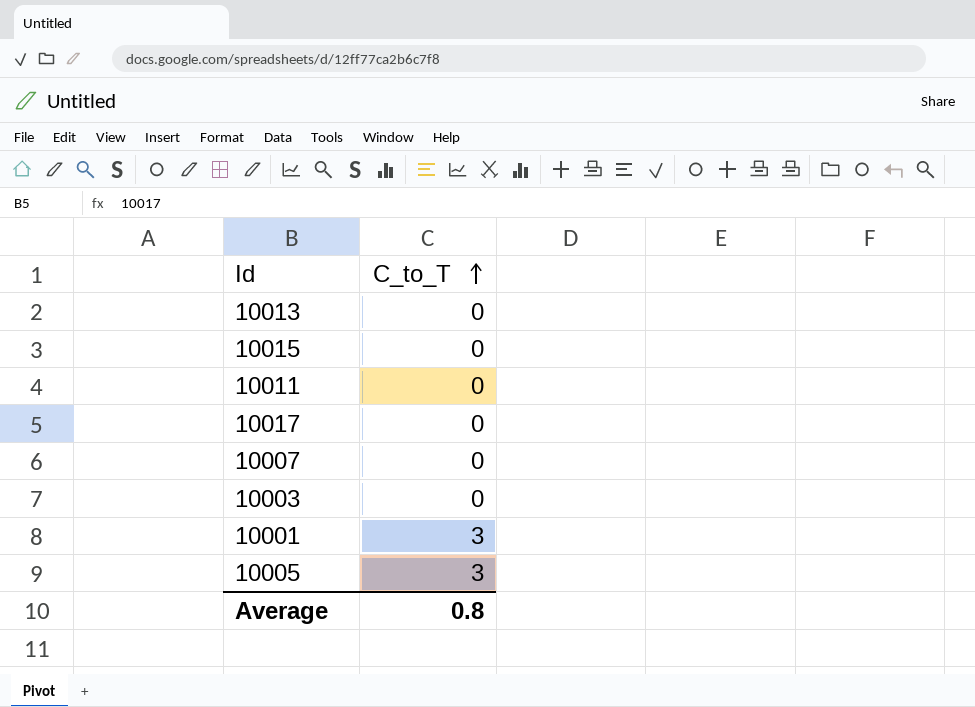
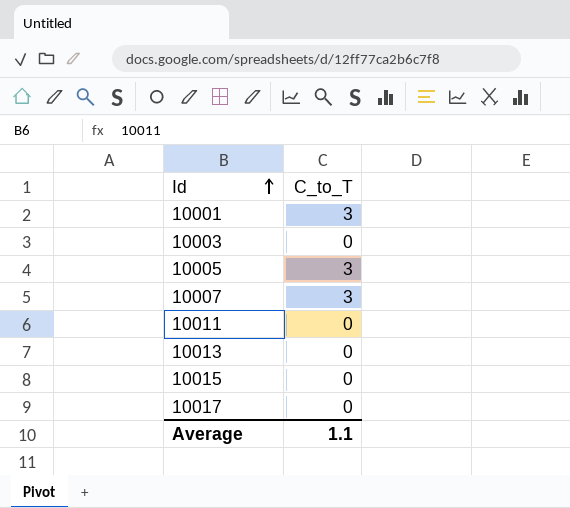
row order: C_to_T ascending -> Id ascending
10007 | C_to_T: 0 -> 3
Average | C_to_T: 0.8 -> 1.1

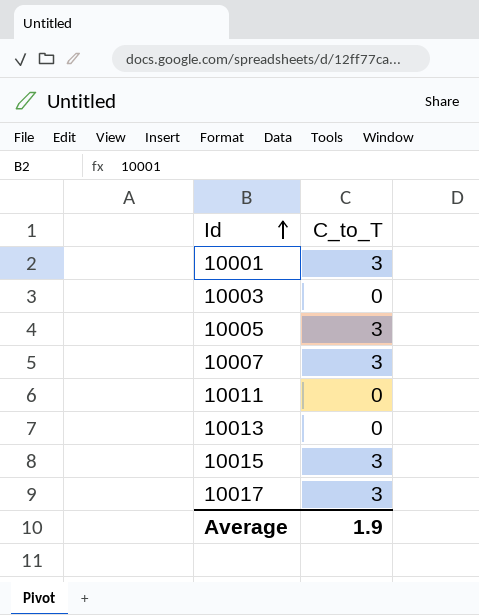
10015 | C_to_T: 0 -> 3
10017 | C_to_T: 0 -> 3
Average | C_to_T: 1.1 -> 1.9

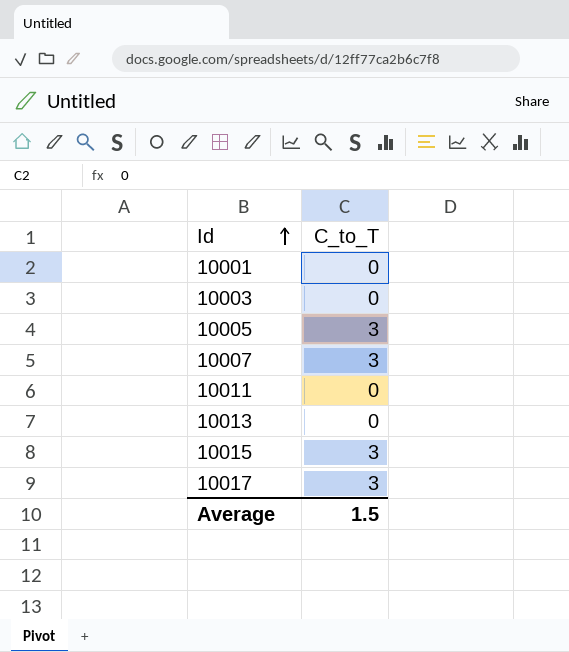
10001 | C_to_T: 3 -> 0
Average | C_to_T: 1.9 -> 1.5

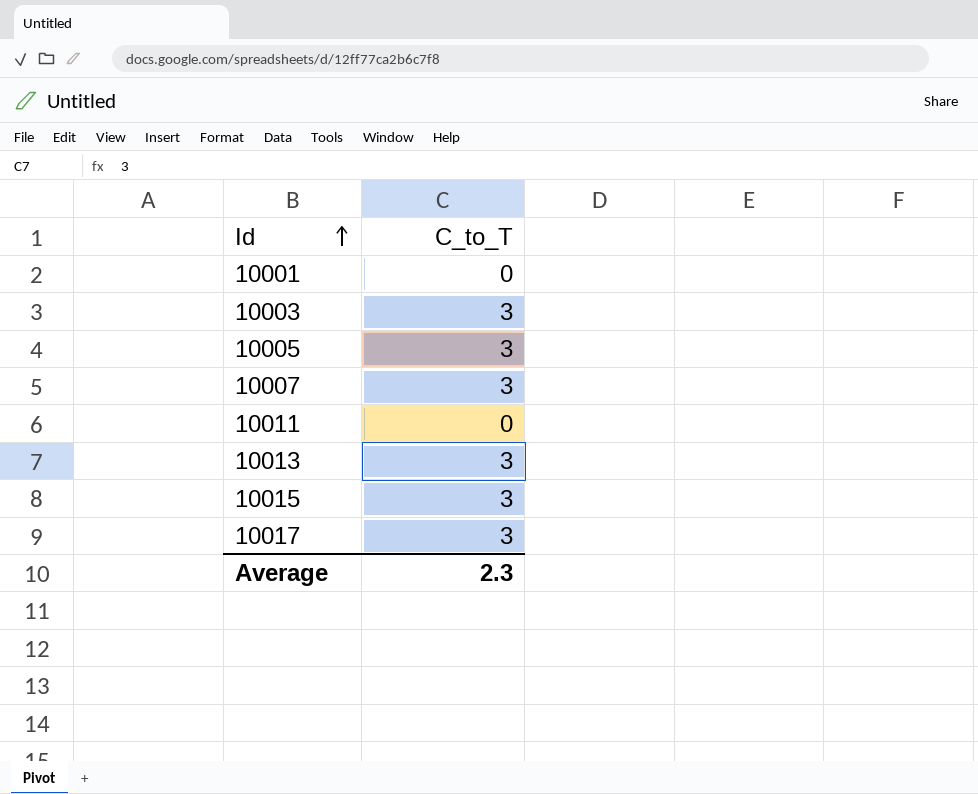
10003 | C_to_T: 0 -> 3
10013 | C_to_T: 0 -> 3
Average | C_to_T: 1.5 -> 2.3

